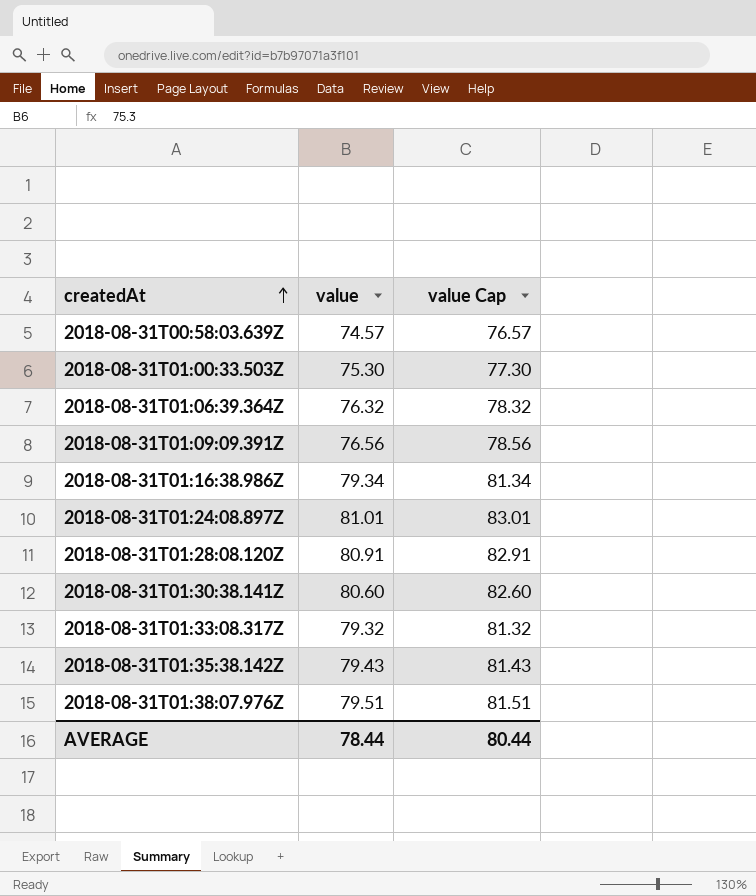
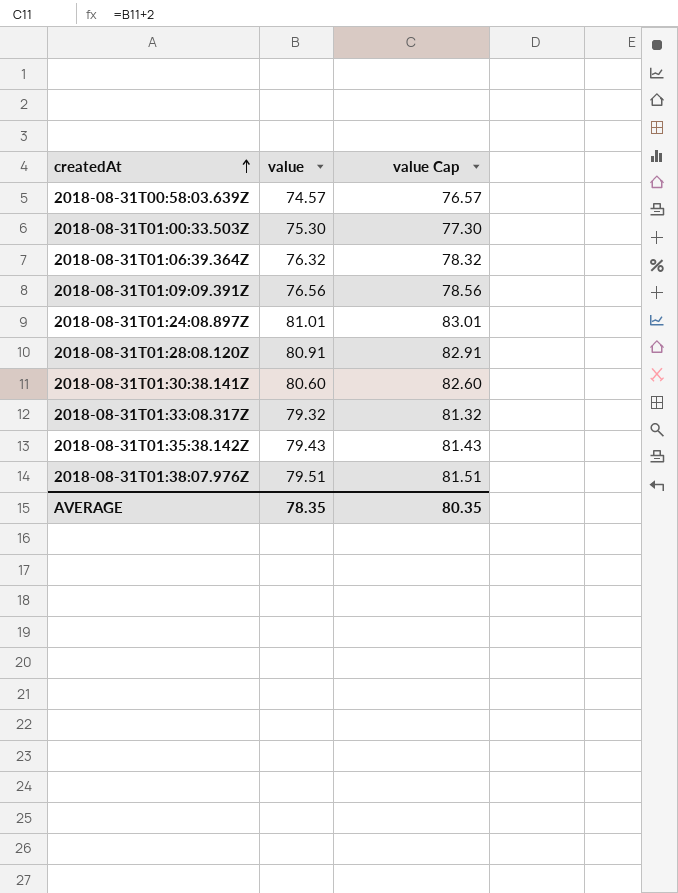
row 2018-08-31T01:16:38.986Z: 79.34 | 81.34 -> none
AVERAGE | value: 78.44 -> 78.35
AVERAGE | value Cap: 80.44 -> 80.35

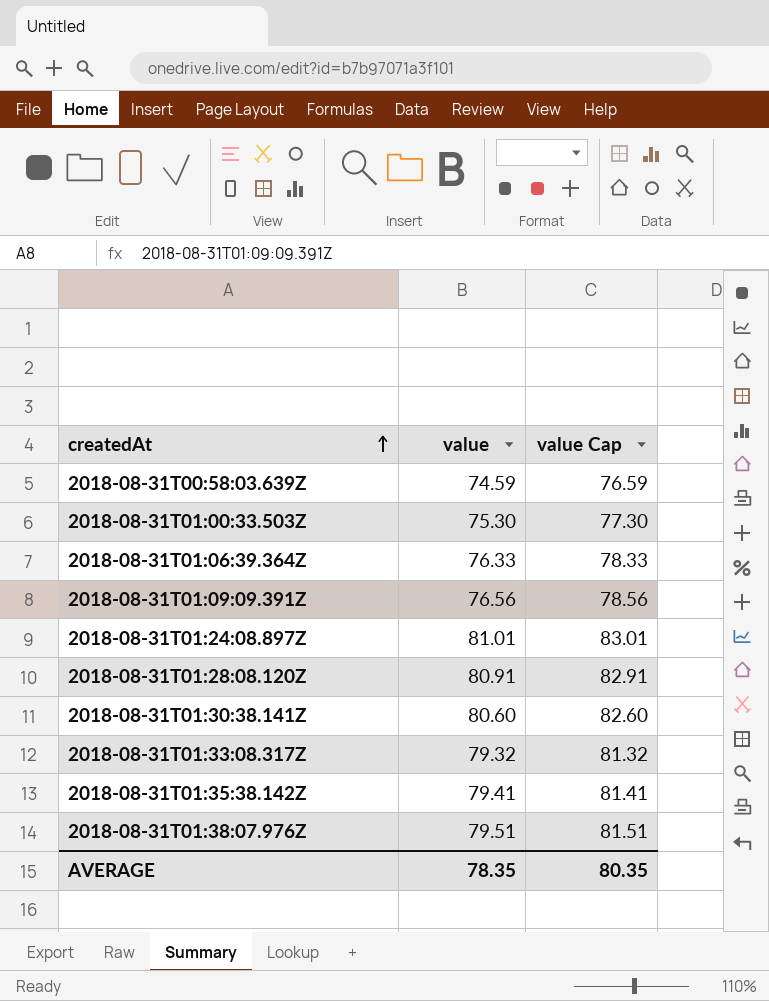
2018-08-31T00:58:03.639Z | value: 74.57 -> 74.59
2018-08-31T00:58:03.639Z | value Cap: 76.57 -> 76.59
2018-08-31T01:06:39.364Z | value: 76.32 -> 76.33
2018-08-31T01:06:39.364Z | value Cap: 78.32 -> 78.33
2018-08-31T01:35:38.142Z | value: 79.43 -> 79.41
2018-08-31T01:35:38.142Z | value Cap: 81.43 -> 81.41

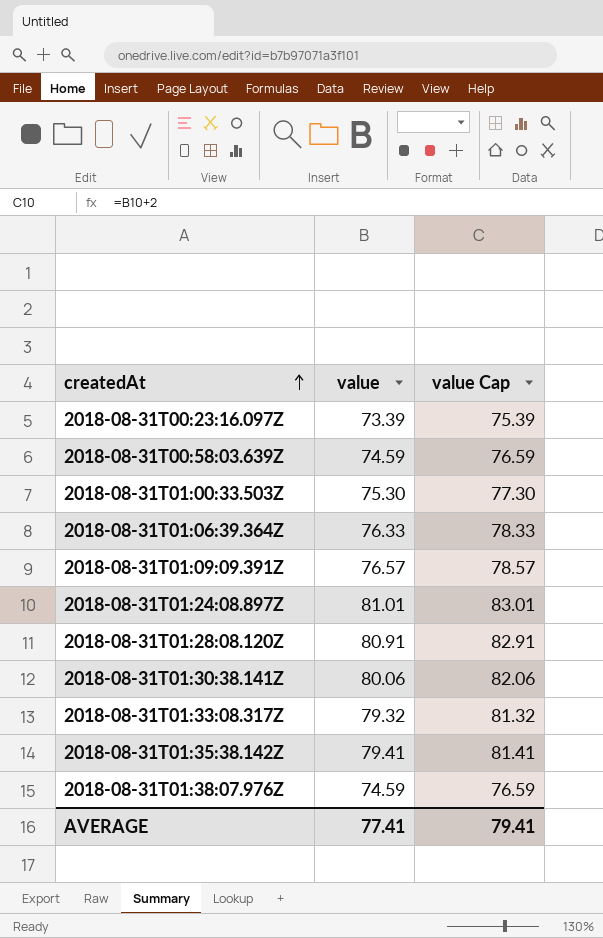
row 2018-08-31T00:23:16.097Z: none -> 73.39 | 75.39
2018-08-31T01:09:09.391Z | value: 76.56 -> 76.57
2018-08-31T01:09:09.391Z | value Cap: 78.56 -> 78.57
2018-08-31T01:30:38.141Z | value: 80.60 -> 80.06
2018-08-31T01:30:38.141Z | value Cap: 82.60 -> 82.06
2018-08-31T01:38:07.976Z | value: 79.51 -> 74.59
2018-08-31T01:38:07.976Z | value Cap: 81.51 -> 76.59
AVERAGE | value: 78.35 -> 77.41
AVERAGE | value Cap: 80.35 -> 79.41

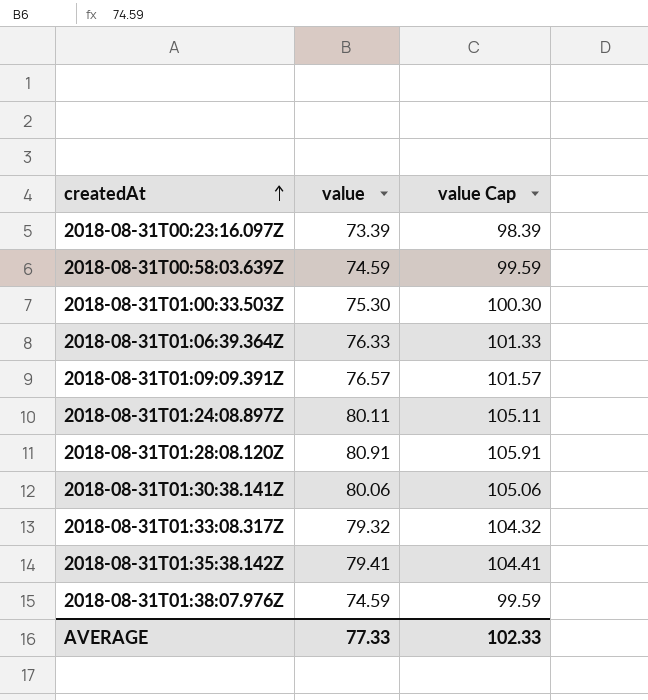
column value Cap | formula: [value] + 2 -> [value] + 25
2018-08-31T01:24:08.897Z | value: 81.01 -> 80.11
AVERAGE | value: 77.41 -> 77.33
AVERAGE | value Cap: 79.41 -> 102.33

